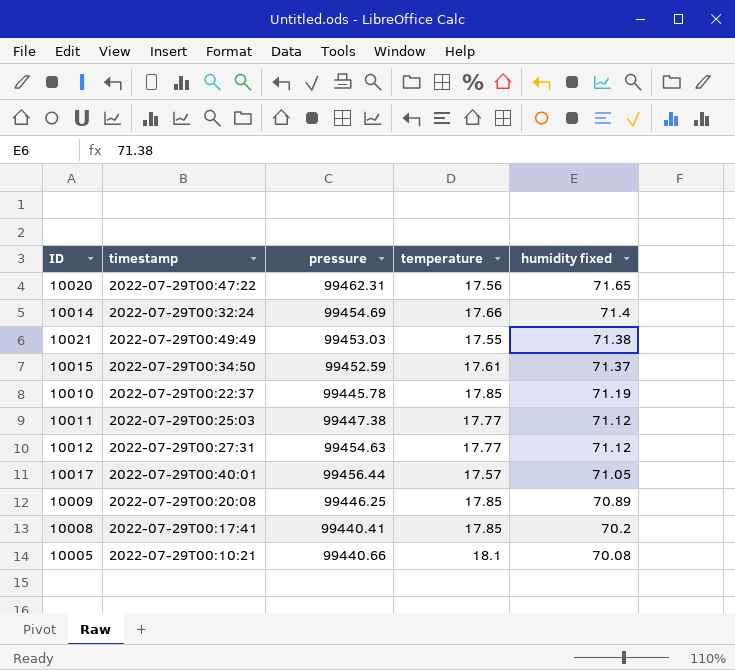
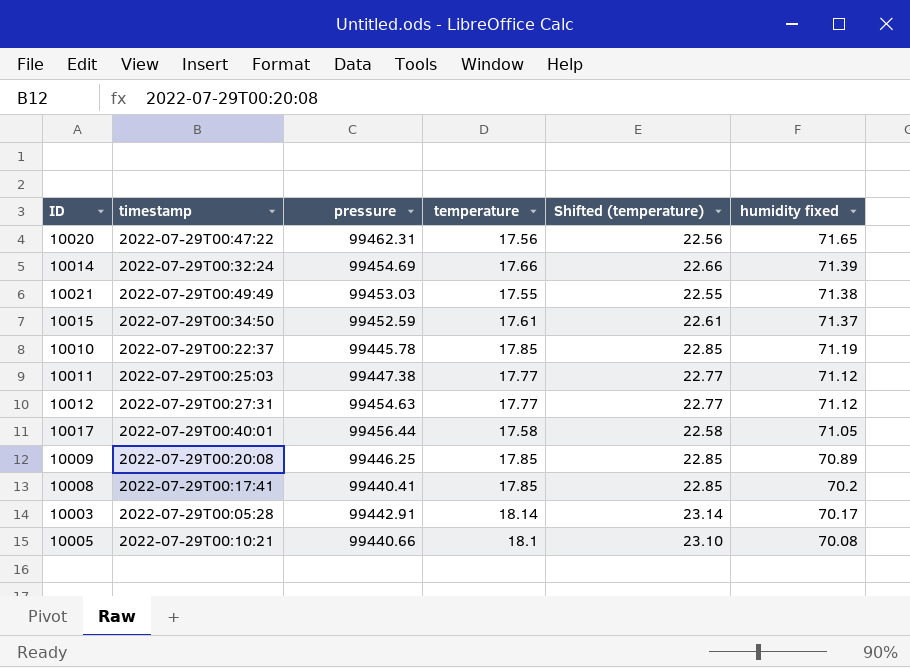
column Shifted (temperature) | formula: none -> [temperature] + 5
10014 | humidity fixed: 71.4 -> 71.39
10017 | temperature: 17.57 -> 17.58
row 10003: none -> 2022-07-29T00:05:28 | 99442.91 | 18.14 | 23.14 | 70.17

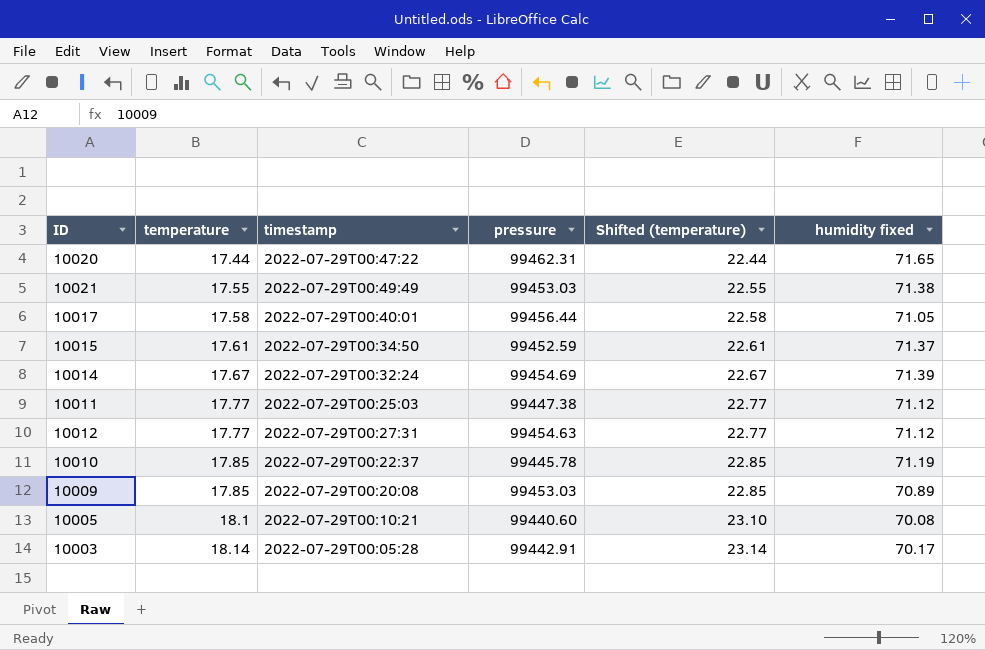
row order: humidity fixed descending -> temperature ascending
column temperature | position: 4 -> 2
row 10008: 2022-07-29T00:17:41 | 99440.41 | 17.85 | 22.85 | 70.2 -> none
10020 | temperature: 17.56 -> 17.44
10020 | Shifted (temperature): 22.56 -> 22.44
10014 | temperature: 17.66 -> 17.67
10014 | Shifted (temperature): 22.66 -> 22.67
10009 | pressure: 99446.25 -> 99453.03
10005 | pressure: 99440.66 -> 99440.60

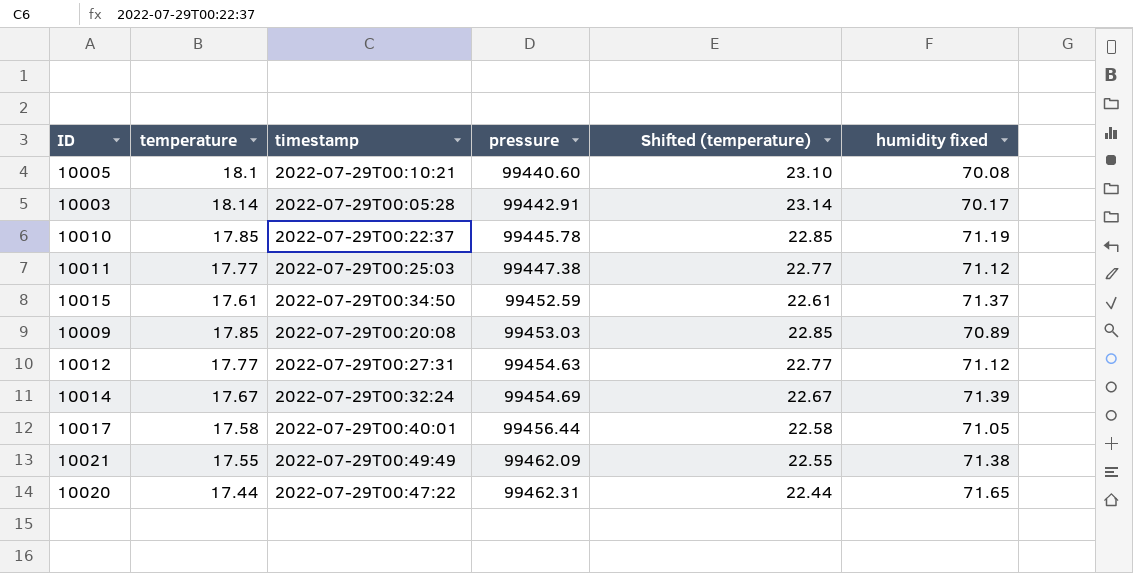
row order: temperature ascending -> pressure ascending
10021 | pressure: 99453.03 -> 99462.09

